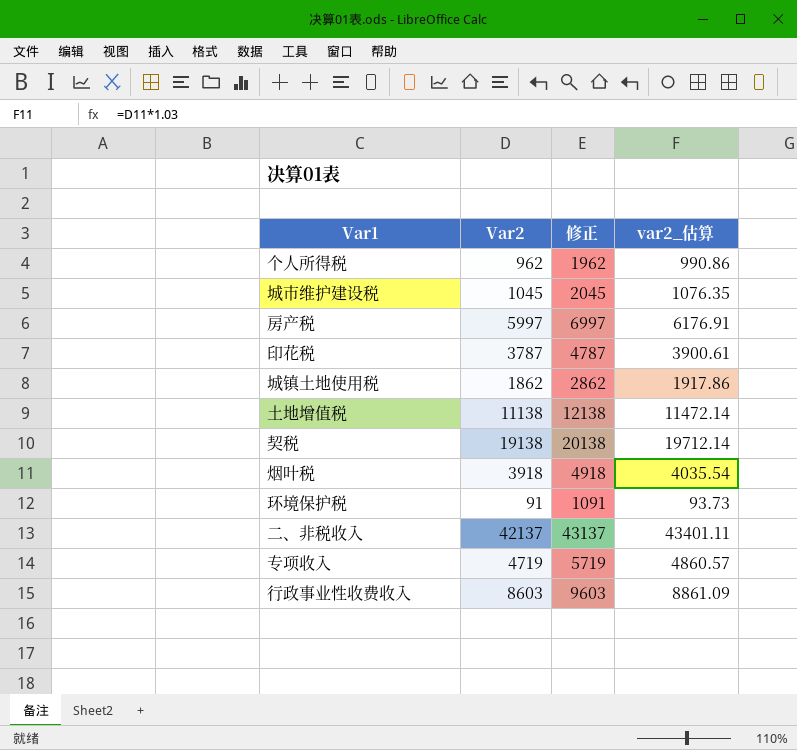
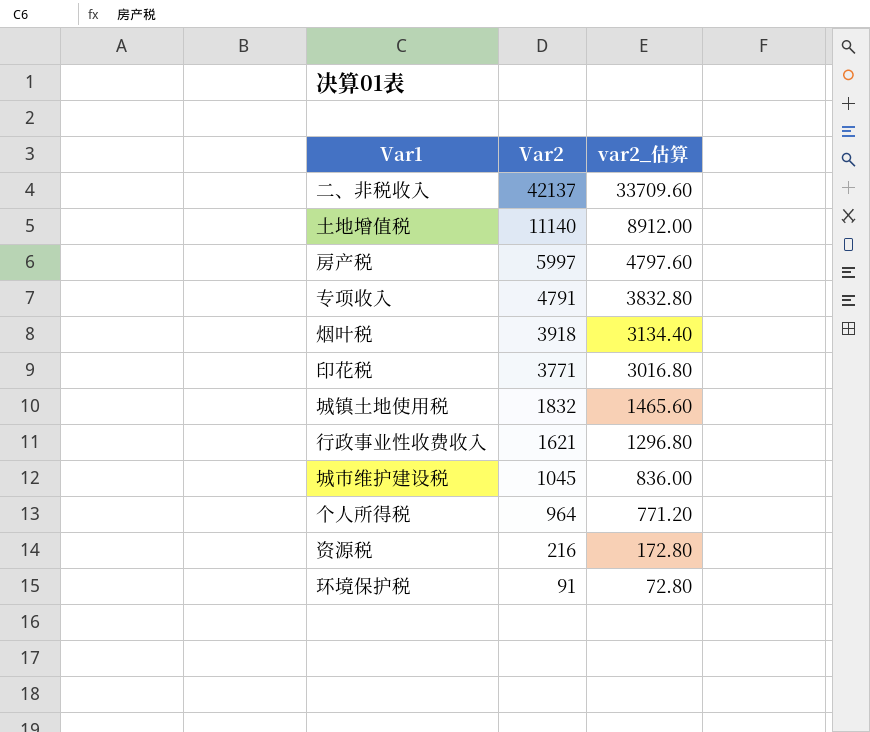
row order: none -> Var2 descending
column 修正 | formula: [Var2] + 1000 -> none
column var2_估算 | formula: [Var2] * 1.03 -> [Var2] * 0.8
row 契税: 19138 | 20138 | 19712.14 -> none
土地增值税 | Var2: 11138 -> 11140
专项收入 | Var2: 4719 -> 4791
印花税 | Var2: 3787 -> 3771
城镇土地使用税 | Var2: 1862 -> 1832
行政事业性收费收入 | Var2: 8603 -> 1621
个人所得税 | Var2: 962 -> 964
row 资源税: none -> 216 | 172.80

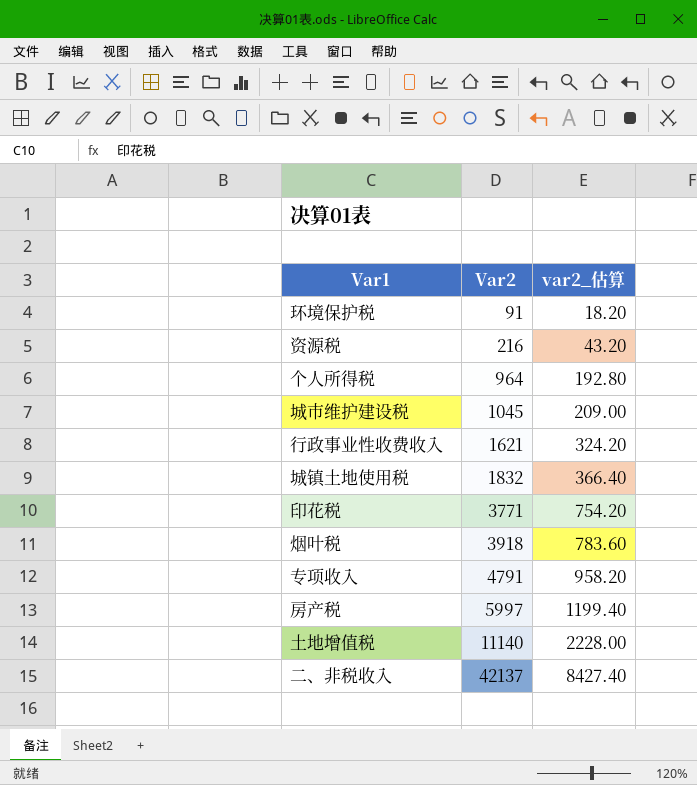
row order: Var2 descending -> Var2 ascending
column var2_估算 | formula: [Var2] * 0.8 -> [Var2] * 0.2

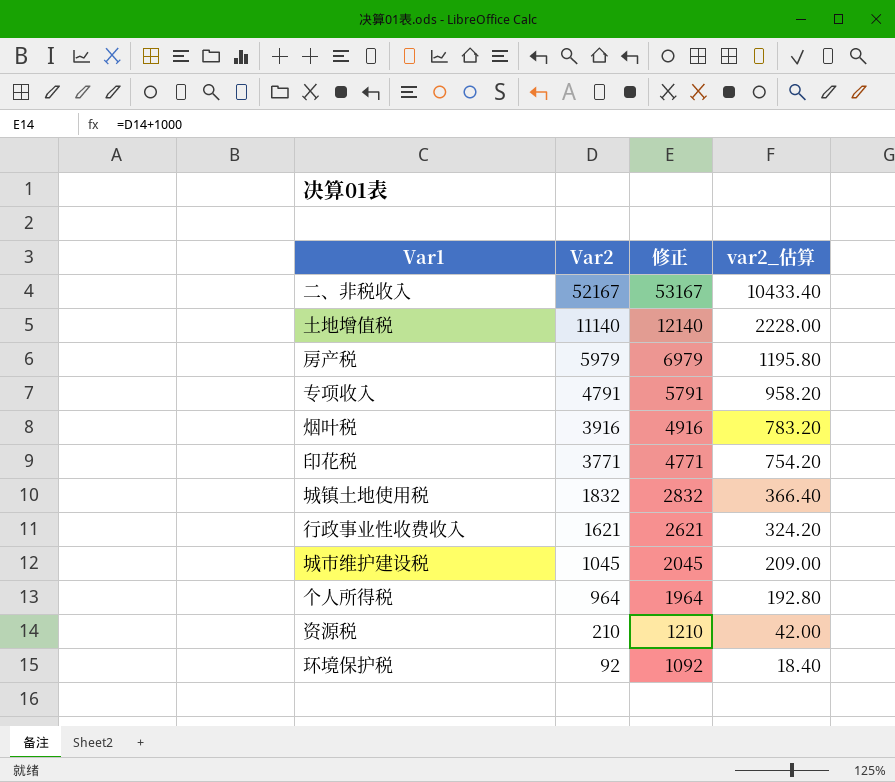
row order: Var2 ascending -> Var2 descending
column 修正 | formula: none -> [Var2] + 1000
二、非税收入 | Var2: 42137 -> 52167
二、非税收入 | var2_估算: 8427.40 -> 10433.40
房产税 | Var2: 5997 -> 5979
房产税 | var2_估算: 1199.40 -> 1195.80
烟叶税 | Var2: 3918 -> 3916
烟叶税 | var2_估算: 783.60 -> 783.20
资源税 | Var2: 216 -> 210
资源税 | var2_估算: 43.20 -> 42.00
环境保护税 | Var2: 91 -> 92
环境保护税 | var2_估算: 18.20 -> 18.40

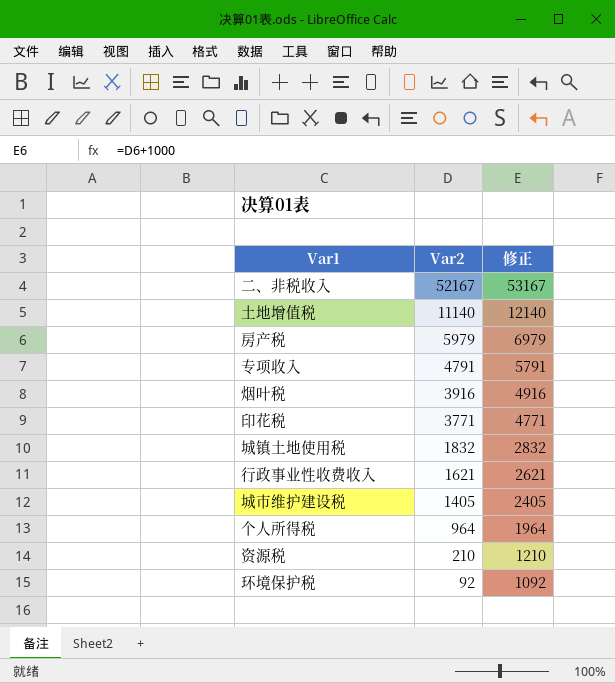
column var2_估算 | formula: [Var2] * 0.2 -> none
城市维护建设税 | Var2: 1045 -> 1405
城市维护建设税 | 修正: 2045 -> 2405

